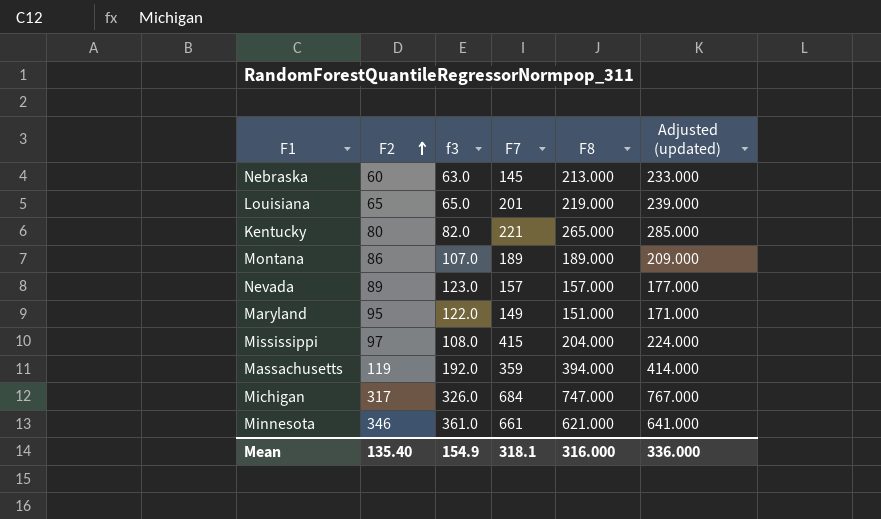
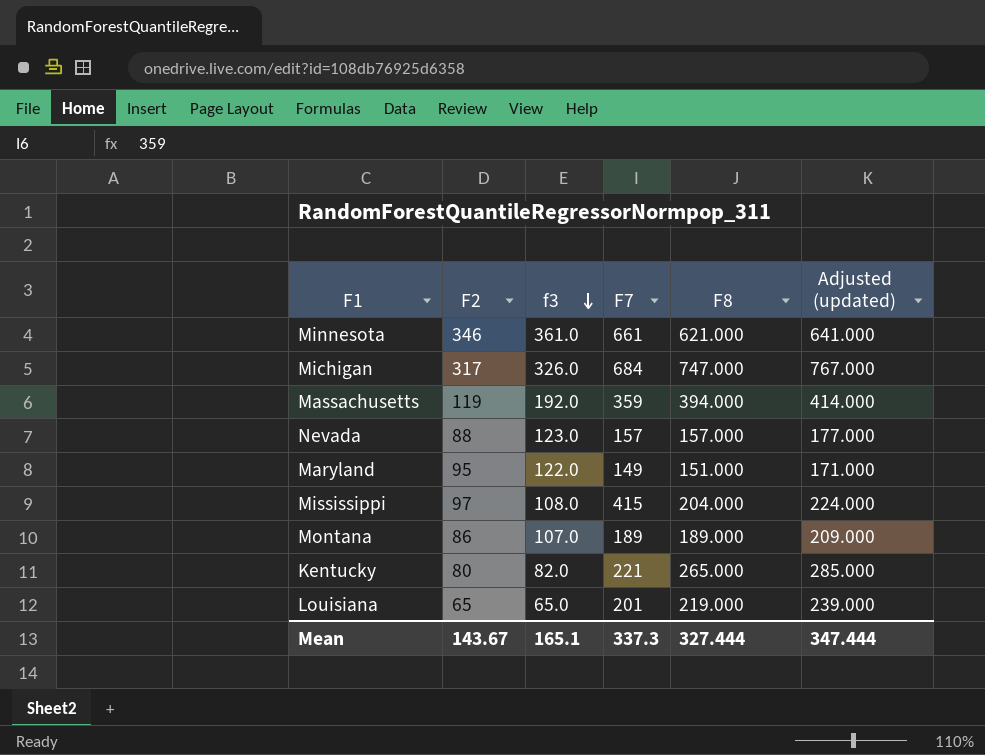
row order: F2 ascending -> f3 descending
row Nebraska: 60 | 63.0 | 145 | 213.000 | 233.000 -> none
Nevada | F2: 89 -> 88
Mean | F2: 135.40 -> 143.67
Mean | f3: 154.9 -> 165.1
Mean | F7: 318.1 -> 337.3
Mean | F8: 316.000 -> 327.444
Mean | Adjusted (updated): 336.000 -> 347.444

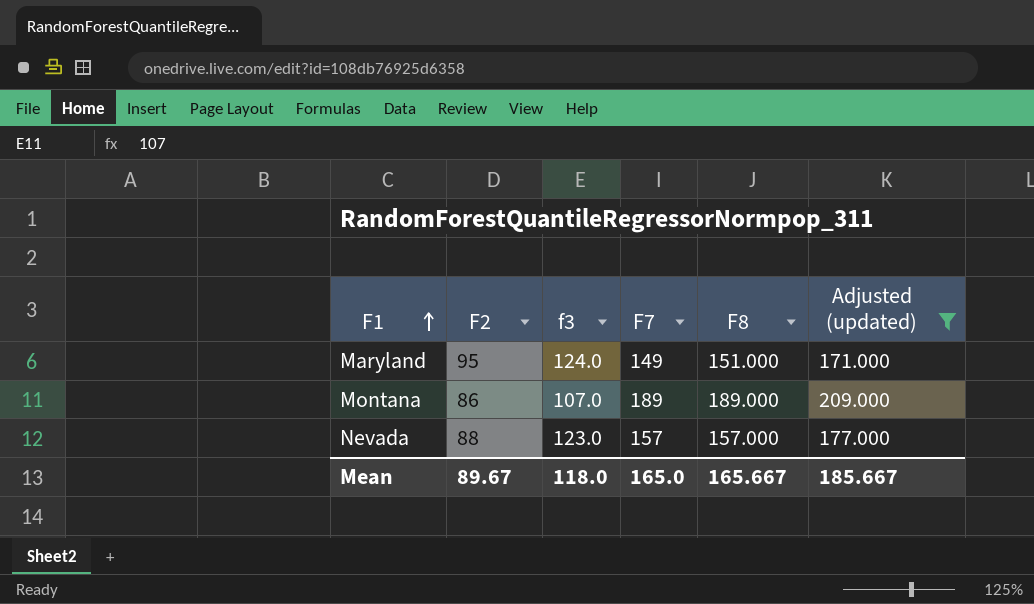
filter: none -> Adjusted (updated) <= 209.000
row order: f3 descending -> F1 ascending
Maryland | f3: 122.0 -> 124.0
Mean | F2: 143.67 -> 89.67
Mean | f3: 165.1 -> 118.0
Mean | F7: 337.3 -> 165.0
Mean | F8: 327.444 -> 165.667
Mean | Adjusted (updated): 347.444 -> 185.667

